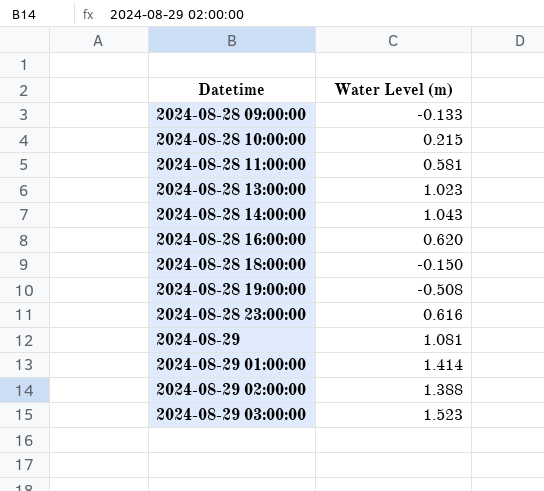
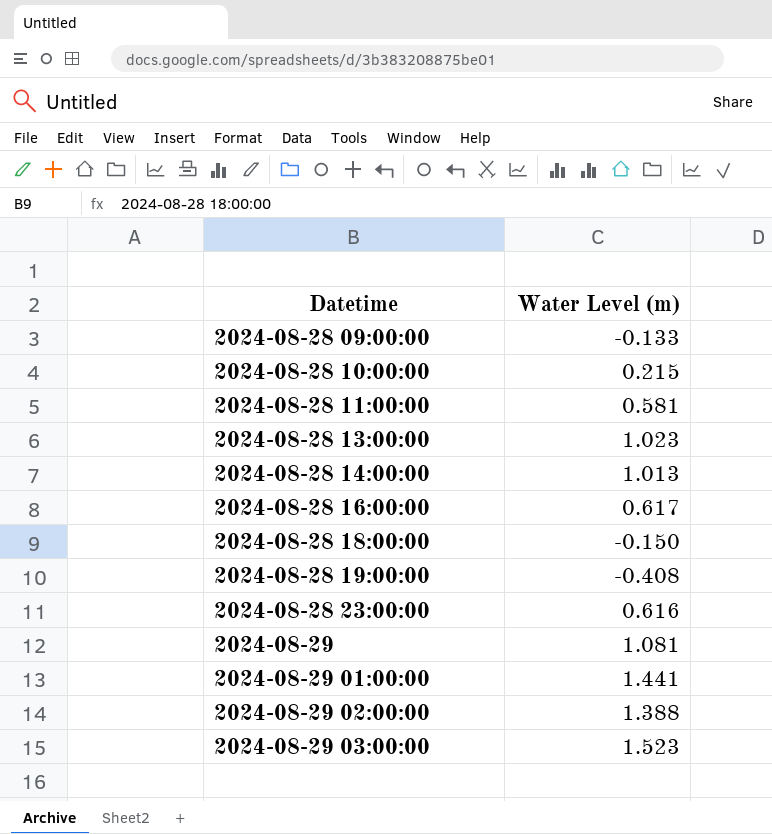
2024-08-28 14:00:00 | Water Level (m): 1.043 -> 1.013
2024-08-28 16:00:00 | Water Level (m): 0.620 -> 0.617
2024-08-28 19:00:00 | Water Level (m): -0.508 -> -0.408
2024-08-29 01:00:00 | Water Level (m): 1.414 -> 1.441

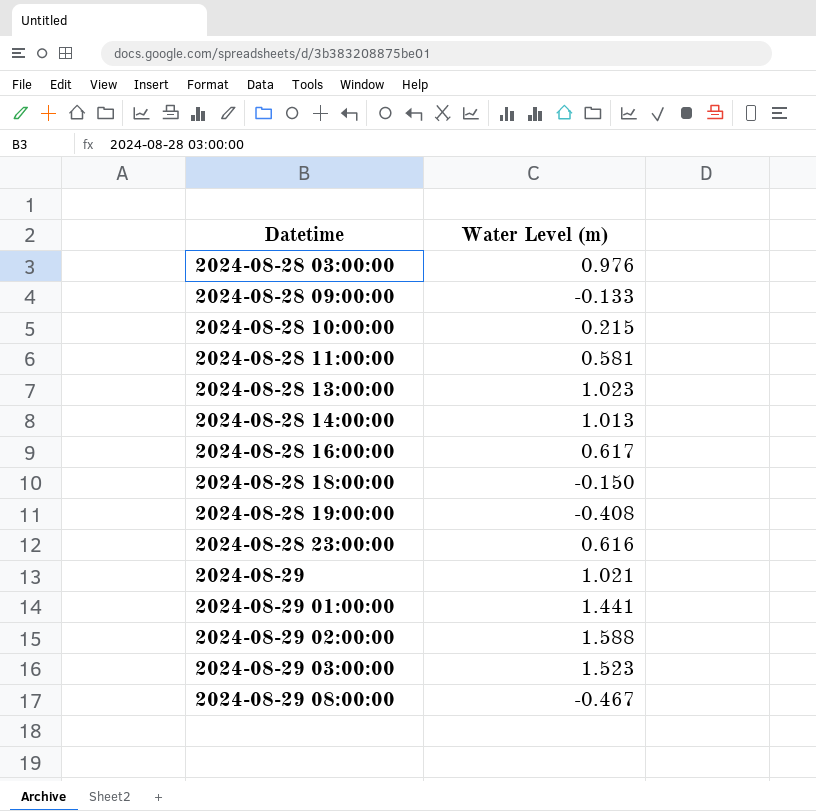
row 2024-08-28 03:00:00: none -> 0.976
2024-08-29 | Water Level (m): 1.081 -> 1.021
2024-08-29 02:00:00 | Water Level (m): 1.388 -> 1.588
row 2024-08-29 08:00:00: none -> -0.467

